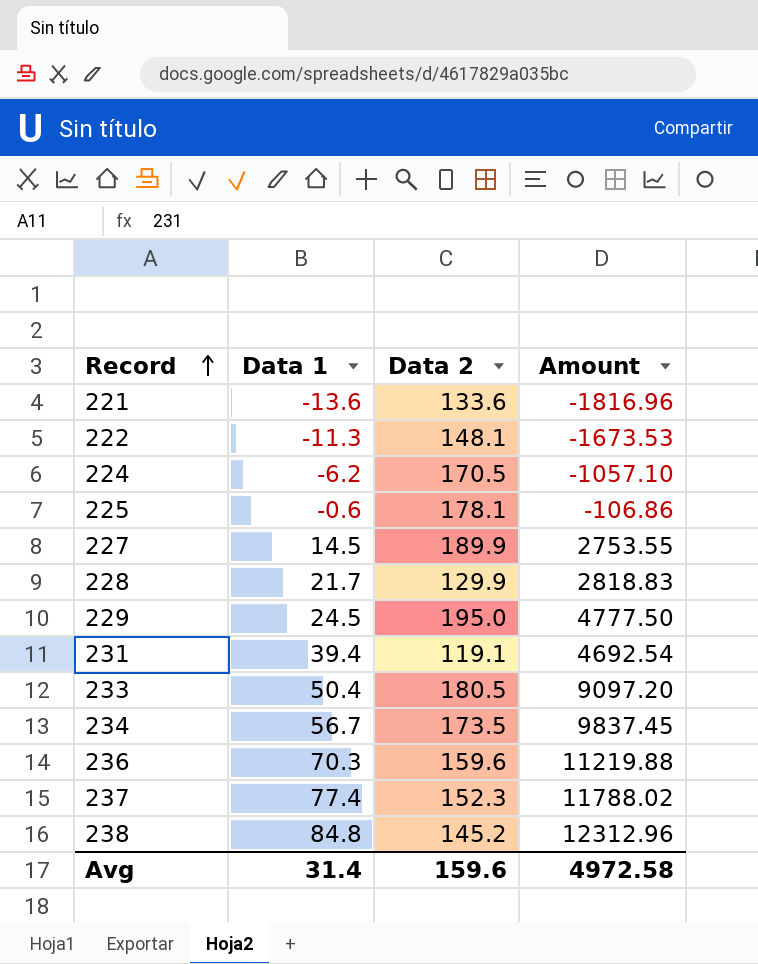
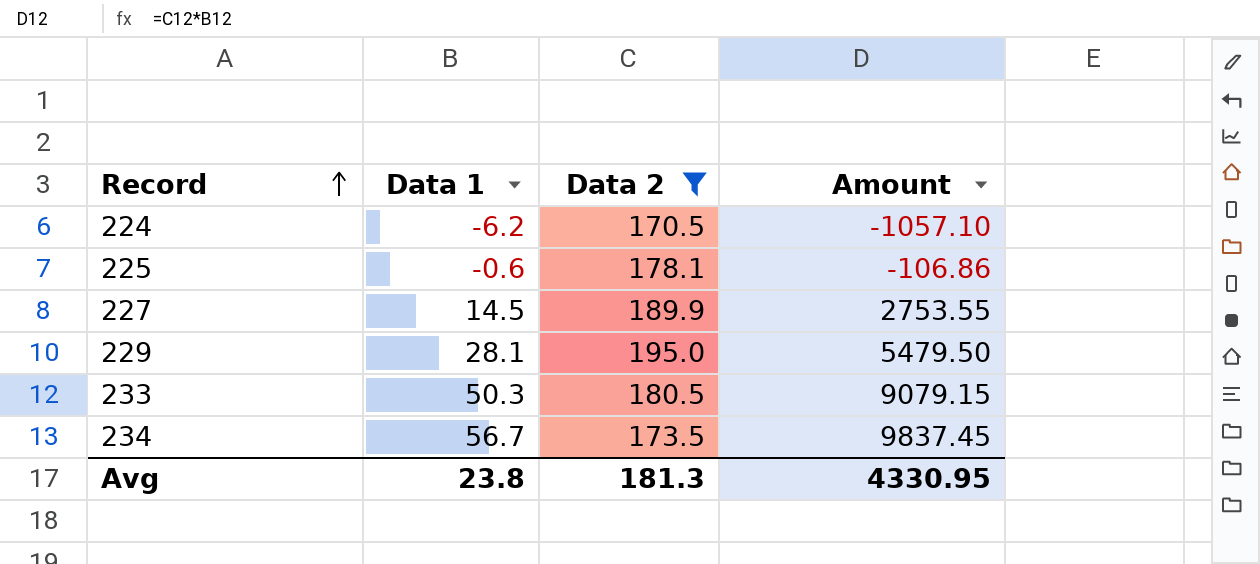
filter: none -> Data 2 >= 170.5
229 | Data 1: 24.5 -> 28.1
229 | Amount: 4777.50 -> 5479.50
233 | Data 1: 50.4 -> 50.3
233 | Amount: 9097.20 -> 9079.15
Avg | Data 1: 31.4 -> 23.8
Avg | Data 2: 159.6 -> 181.3
Avg | Amount: 4972.58 -> 4330.95

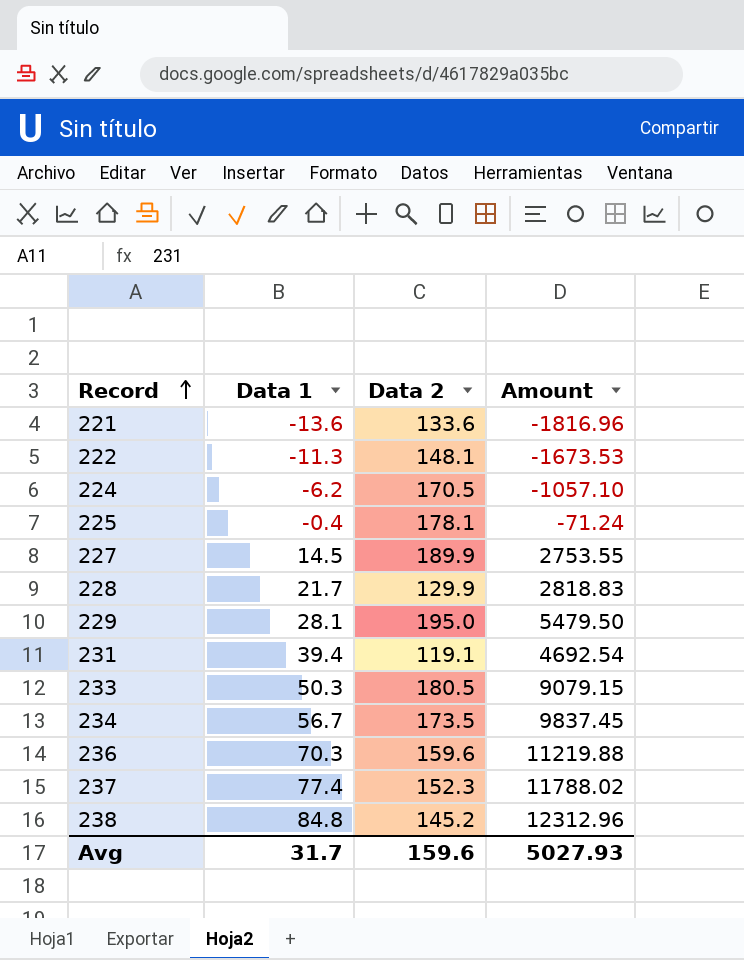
filter: Data 2 >= 170.5 -> none
225 | Data 1: -0.6 -> -0.4
225 | Amount: -106.86 -> -71.24
Avg | Data 1: 23.8 -> 31.7
Avg | Data 2: 181.3 -> 159.6
Avg | Amount: 4330.95 -> 5027.93

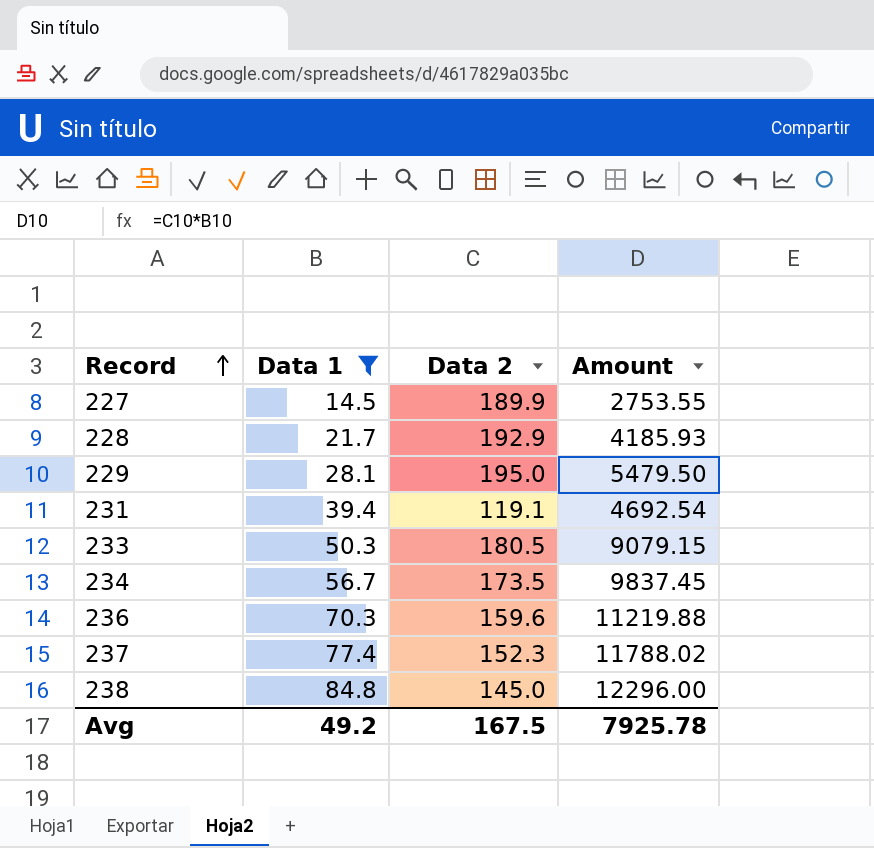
filter: none -> Data 1 >= 14.5
228 | Data 2: 129.9 -> 192.9
228 | Amount: 2818.83 -> 4185.93
238 | Data 2: 145.2 -> 145.0
238 | Amount: 12312.96 -> 12296.00
Avg | Data 1: 31.7 -> 49.2
Avg | Data 2: 159.6 -> 167.5
Avg | Amount: 5027.93 -> 7925.78

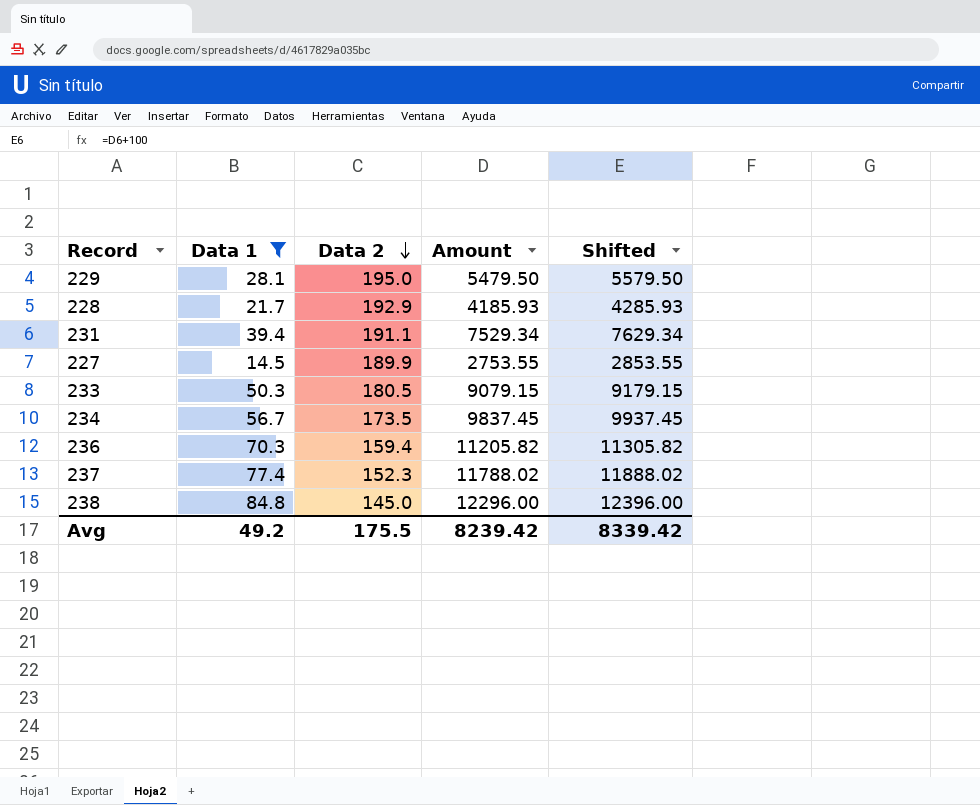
row order: Record ascending -> Data 2 descending
column Shifted | formula: none -> [Amount] + 100
231 | Data 2: 119.1 -> 191.1
231 | Amount: 4692.54 -> 7529.34
236 | Data 2: 159.6 -> 159.4
236 | Amount: 11219.88 -> 11205.82
Avg | Data 2: 167.5 -> 175.5
Avg | Amount: 7925.78 -> 8239.42

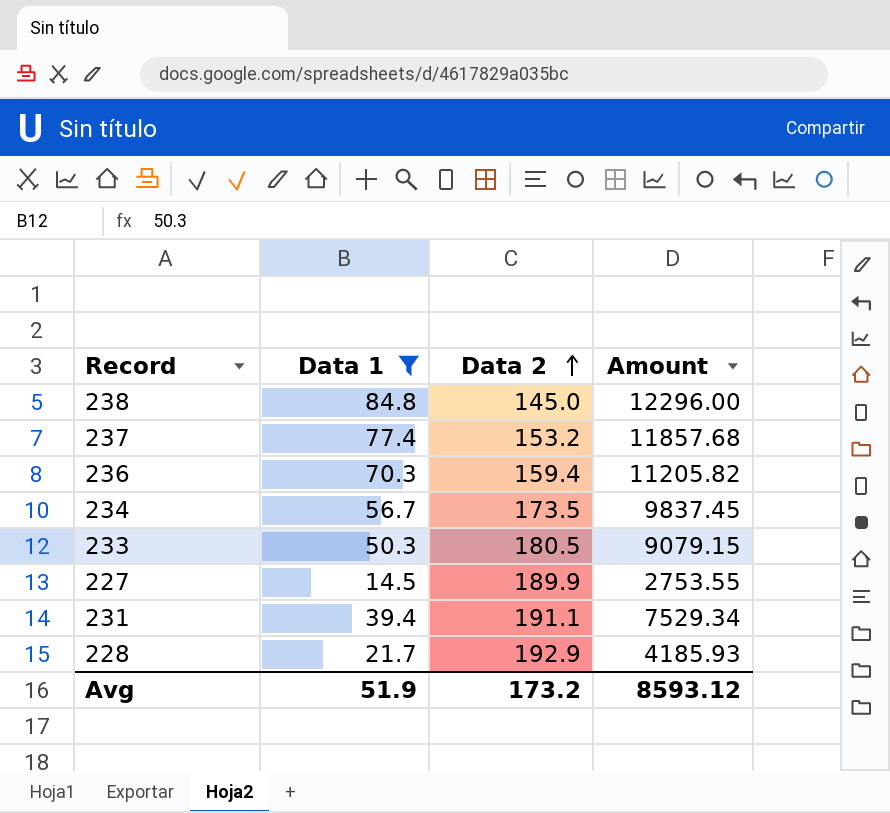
row order: Data 2 descending -> Data 2 ascending
column Shifted | formula: [Amount] + 100 -> none
row 229: 28.1 | 195.0 | 5479.50 | 5579.50 -> none
237 | Data 2: 152.3 -> 153.2
237 | Amount: 11788.02 -> 11857.68
Avg | Data 1: 49.2 -> 51.9
Avg | Data 2: 175.5 -> 173.2
Avg | Amount: 8239.42 -> 8593.12

